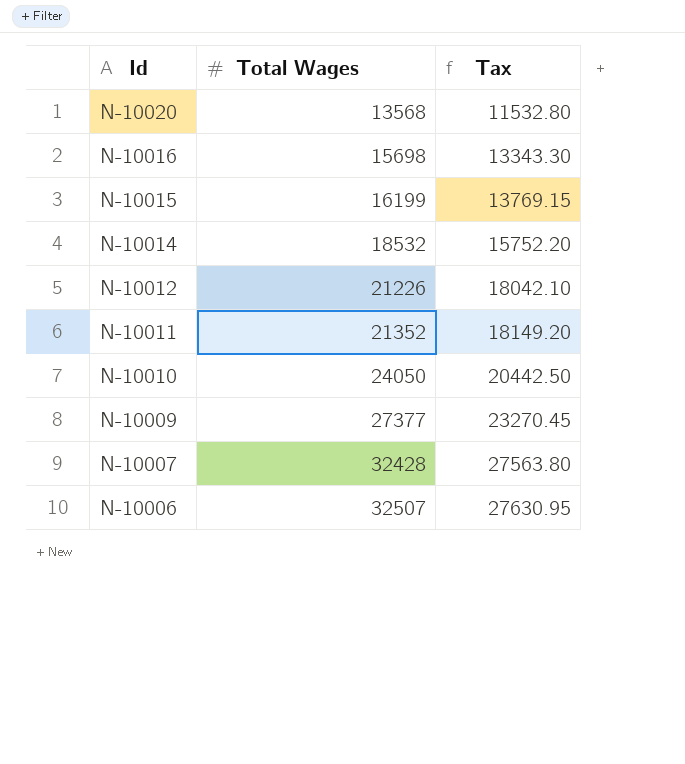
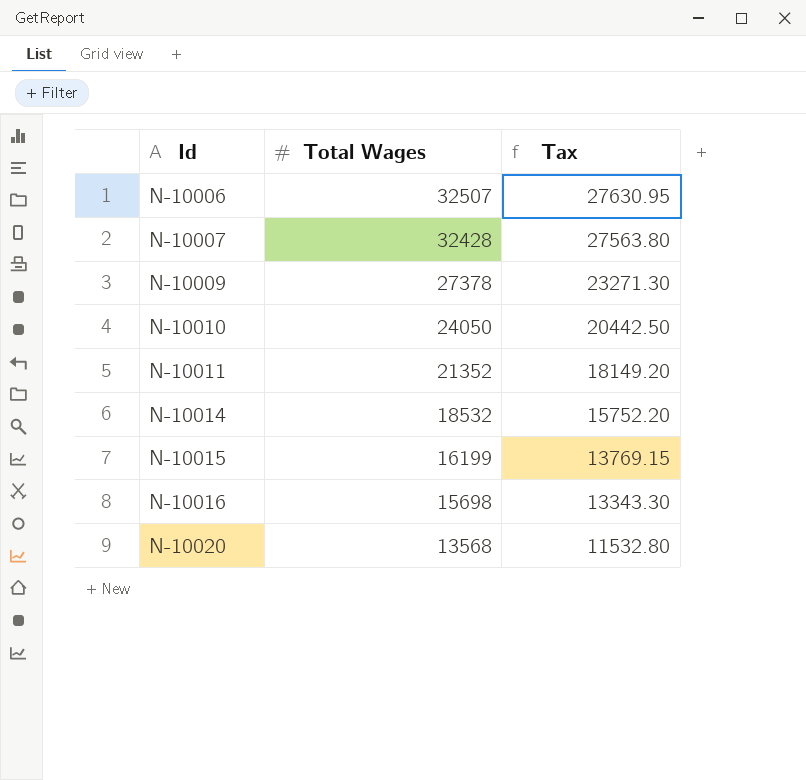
row order: Id descending -> Id ascending
row N-10012: 21226 | 18042.10 -> none
N-10009 | Total Wages: 27377 -> 27378
N-10009 | Tax: 23270.45 -> 23271.30

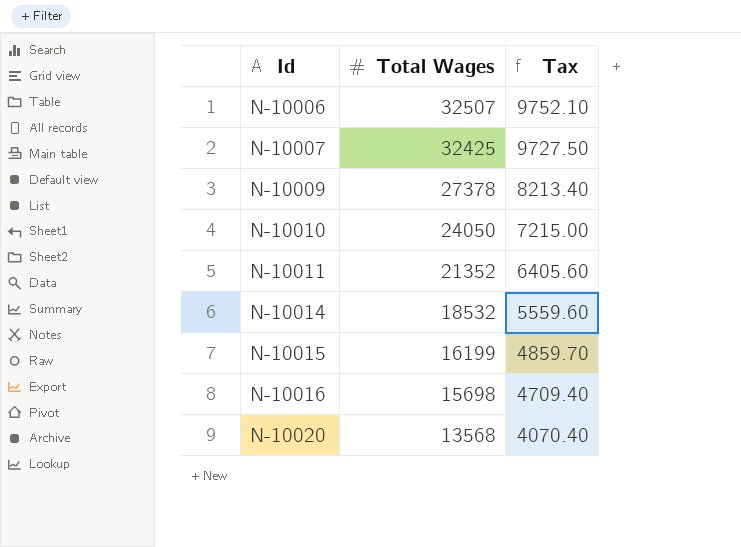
column Tax | formula: [Total Wages] * 0.85 -> [Total Wages] * 0.3
N-10007 | Total Wages: 32428 -> 32425

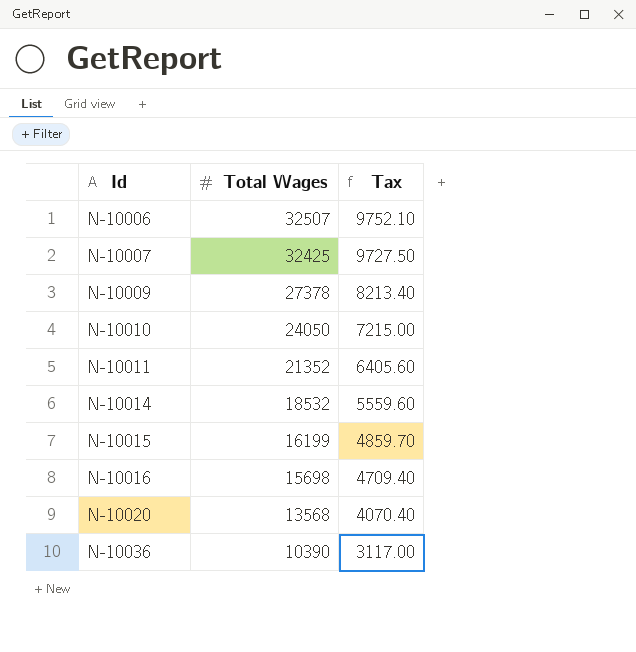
row N-10036: none -> 10390 | 3117.00

